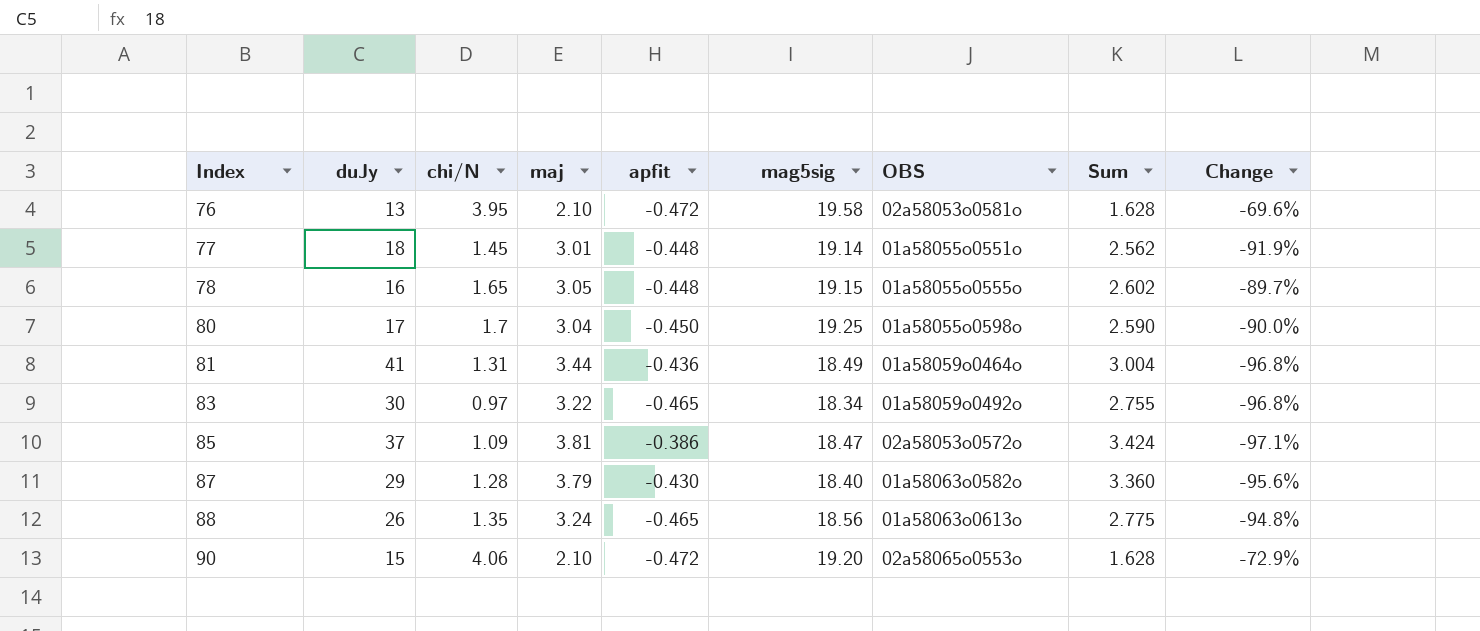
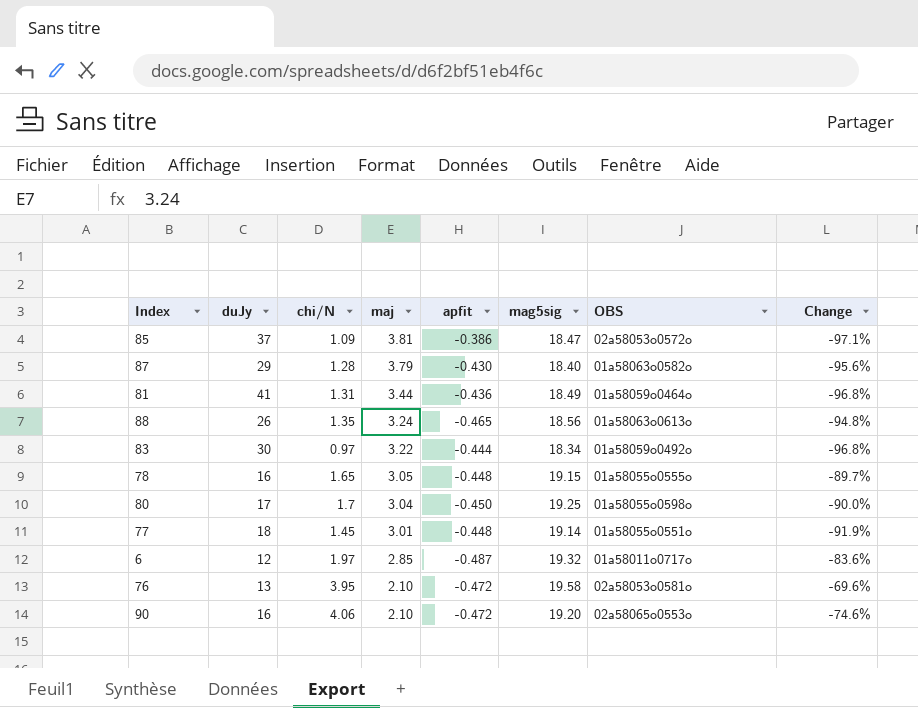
row order: Index ascending -> maj descending
column Sum | formula: [maj] + [apfit] -> none
83 | apfit: -0.465 -> -0.444
row 6: none -> 12 | 1.97 | 2.85 | -0.487 | 19.32 | 01a58011o0717o | -83.6%
90 | duJy: 15 -> 16
90 | Change: -72.9% -> -74.6%

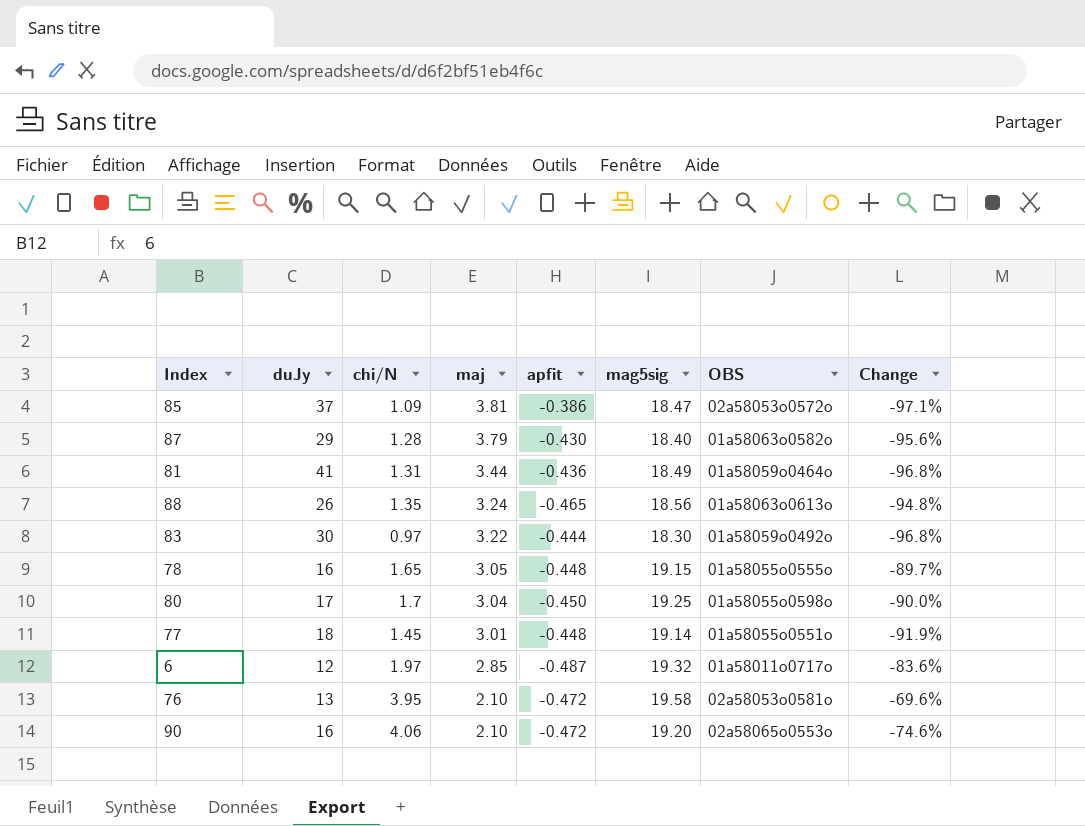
83 | mag5sig: 18.34 -> 18.30

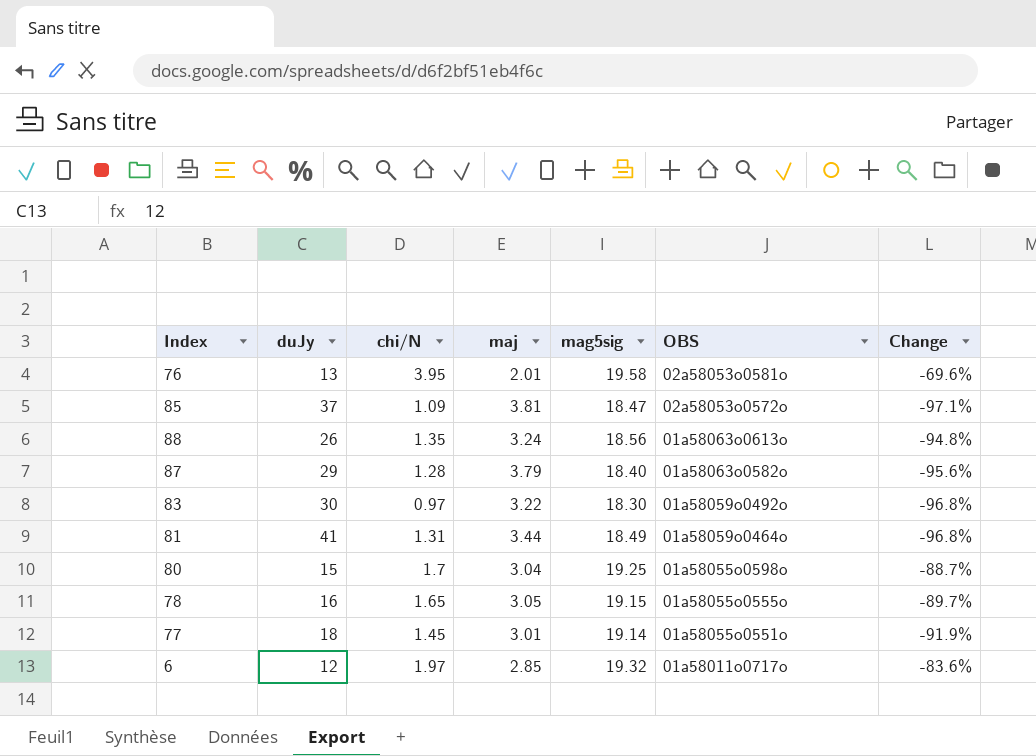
row order: maj descending -> OBS descending
column apfit | position: 5 -> none
row 90: 16 | 4.06 | 2.10 | -0.472 | 19.20 | 02a58065o0553o | -74.6% -> none
76 | maj: 2.10 -> 2.01
80 | duJy: 17 -> 15
80 | Change: -90.0% -> -88.7%

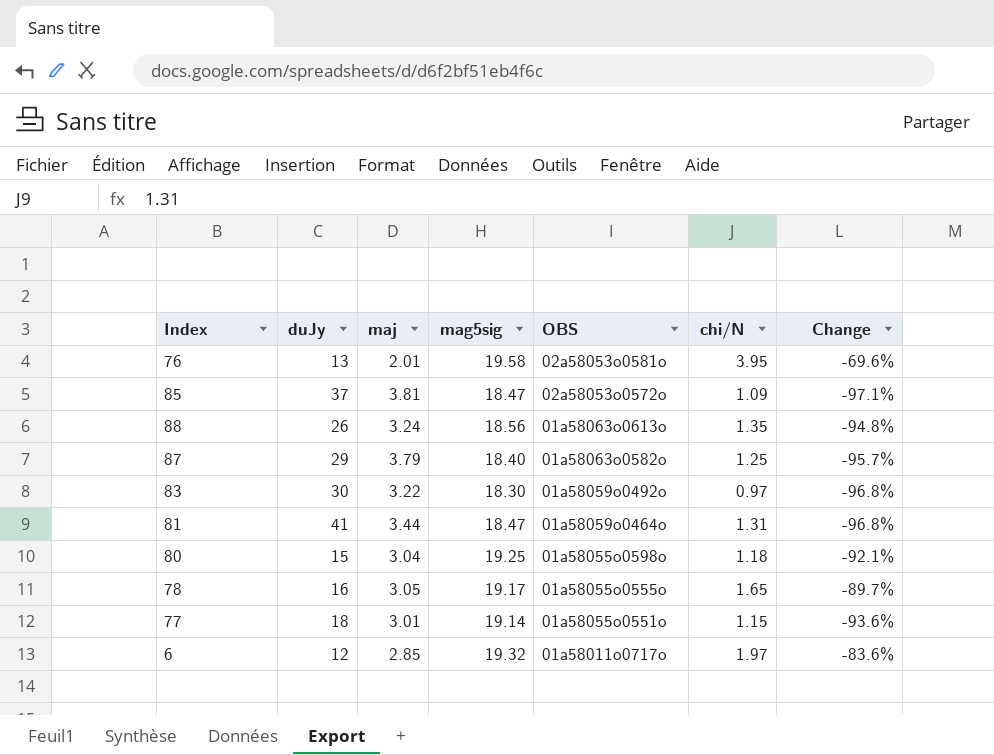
column chi/N | position: 3 -> 6
87 | chi/N: 1.28 -> 1.25
87 | Change: -95.6% -> -95.7%
81 | mag5sig: 18.49 -> 18.47
80 | chi/N: 1.7 -> 1.18
80 | Change: -88.7% -> -92.1%
78 | mag5sig: 19.15 -> 19.17
77 | chi/N: 1.45 -> 1.15
77 | Change: -91.9% -> -93.6%

